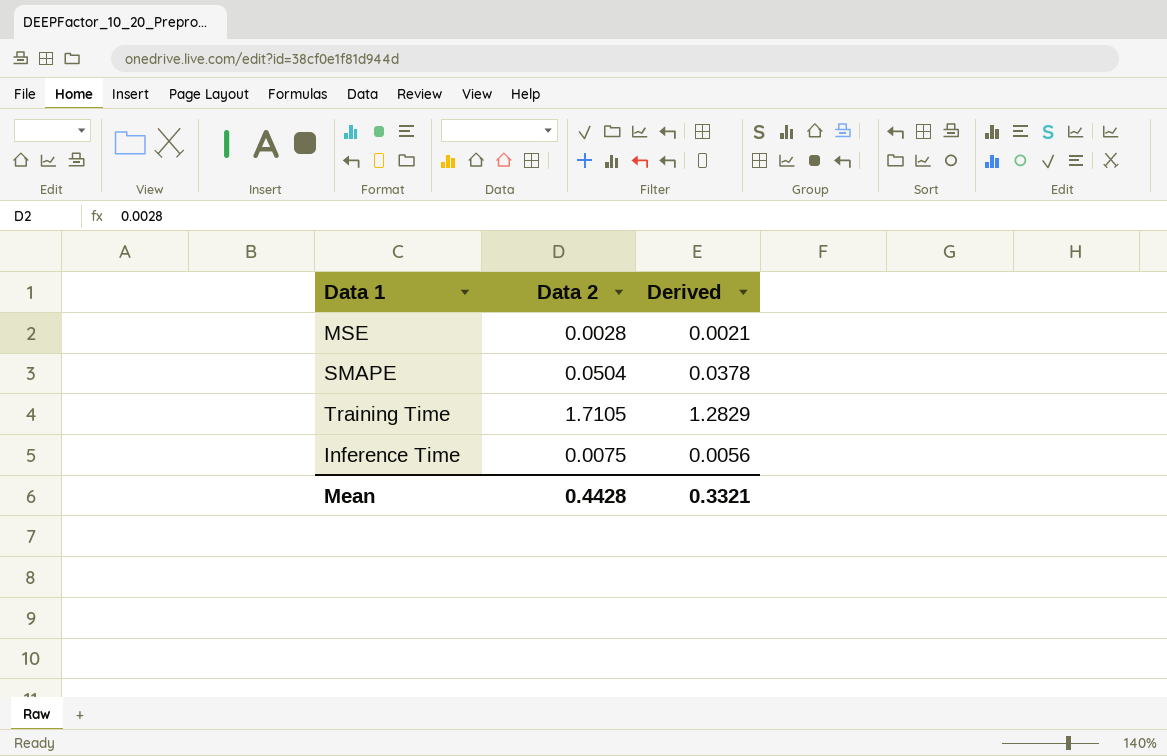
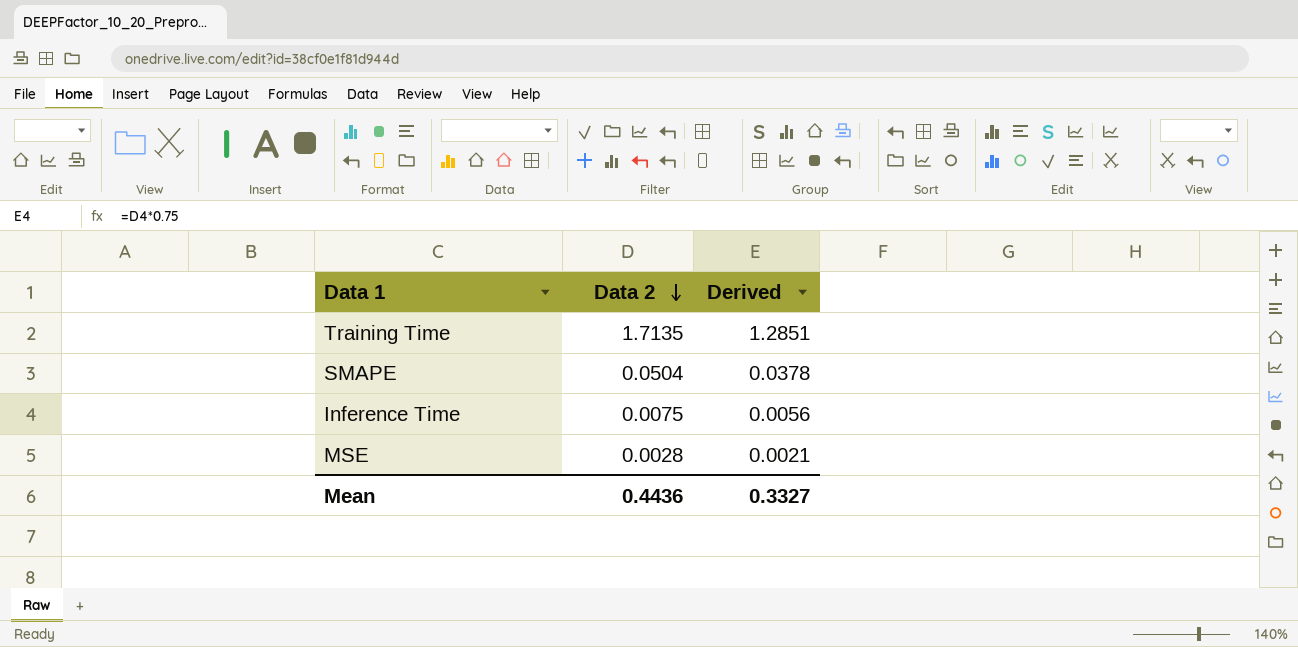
row order: none -> Data 2 descending
Training Time | Data 2: 1.7105 -> 1.7135
Training Time | Derived: 1.2829 -> 1.2851
Mean | Data 2: 0.4428 -> 0.4436
Mean | Derived: 0.3321 -> 0.3327

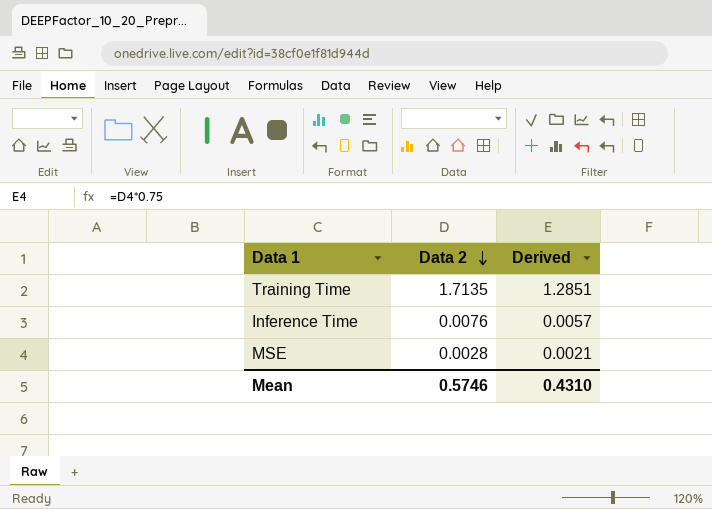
row SMAPE: 0.0504 | 0.0378 -> none
Inference Time | Data 2: 0.0075 -> 0.0076
Inference Time | Derived: 0.0056 -> 0.0057
Mean | Data 2: 0.4436 -> 0.5746
Mean | Derived: 0.3327 -> 0.4310

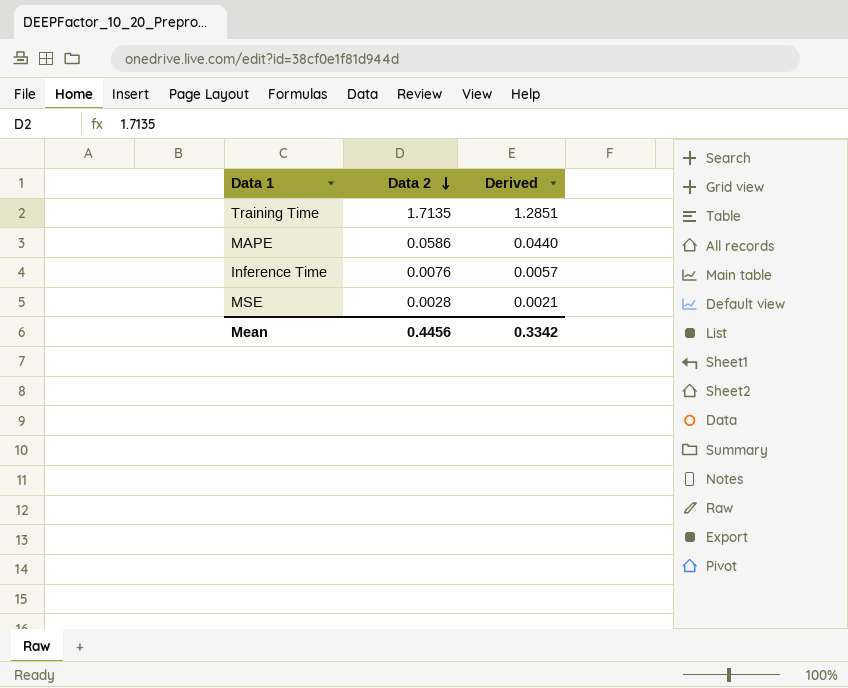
row MAPE: none -> 0.0586 | 0.0440
Mean | Data 2: 0.5746 -> 0.4456
Mean | Derived: 0.4310 -> 0.3342

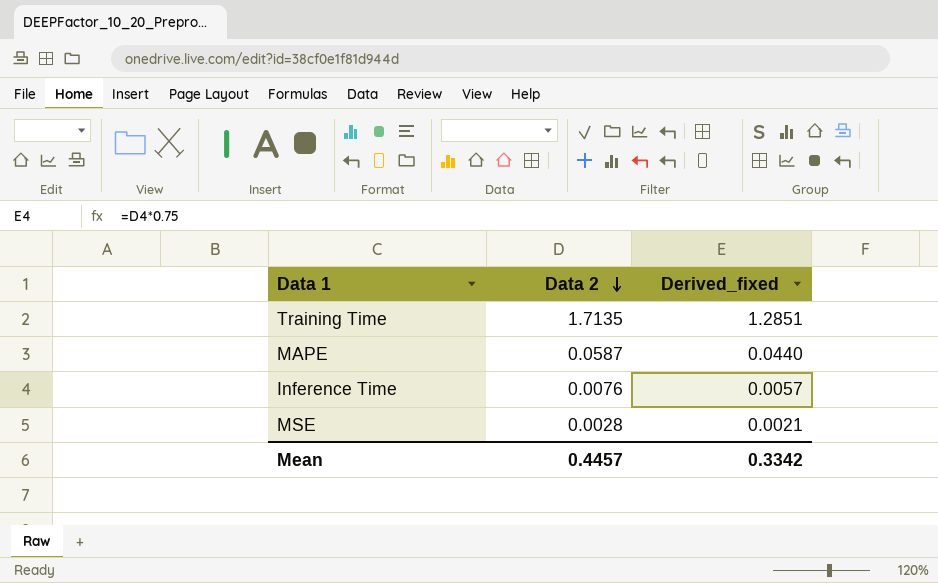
column name: Derived -> Derived_fixed
MAPE | Data 2: 0.0586 -> 0.0587
Mean | Data 2: 0.4456 -> 0.4457

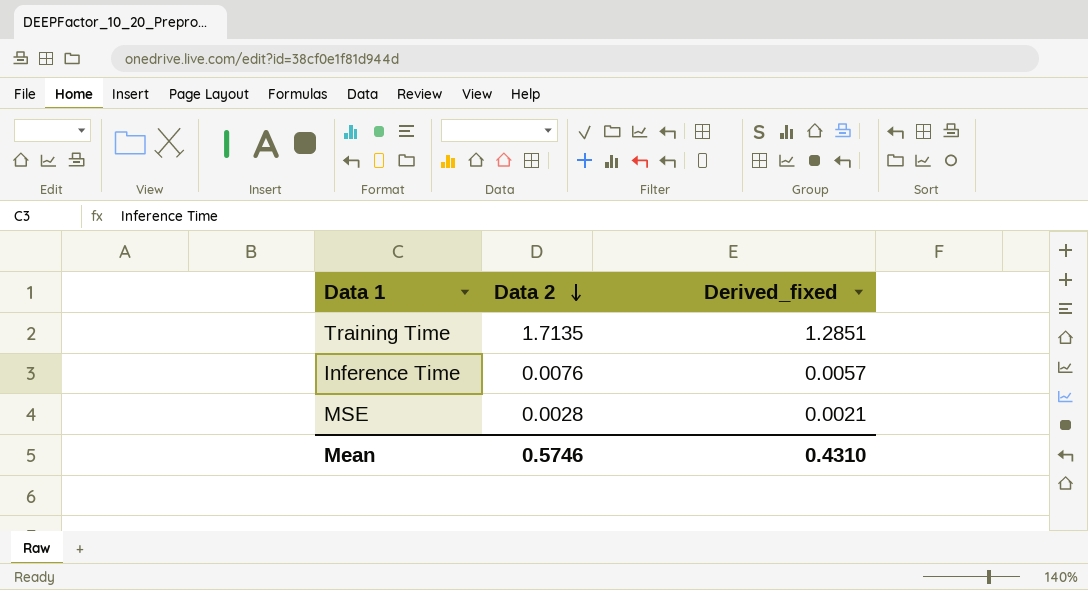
row MAPE: 0.0587 | 0.0440 -> none
Mean | Data 2: 0.4457 -> 0.5746
Mean | Derived_fixed: 0.3342 -> 0.4310

